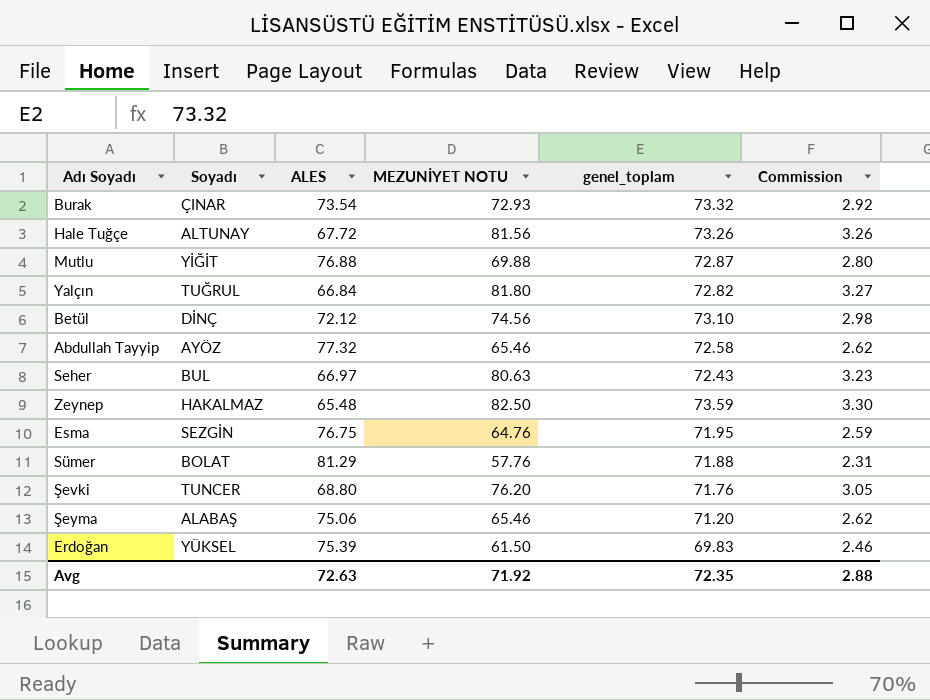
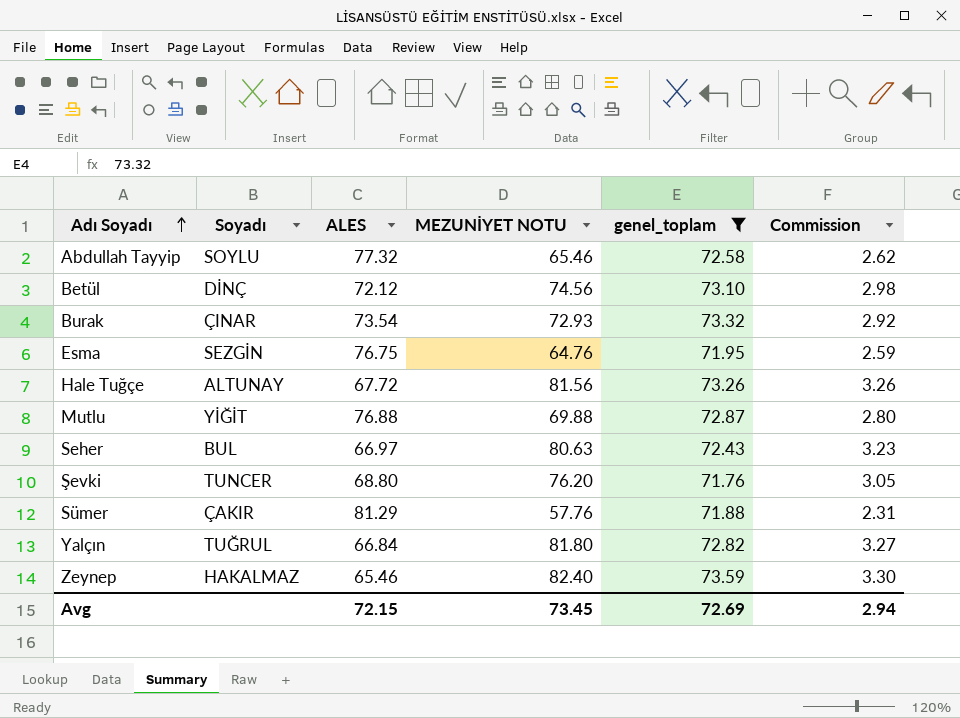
filter: none -> genel_toplam >= 71.76
row order: none -> Adı Soyadı ascending
Abdullah Tayyip | Soyadı: AYÖZ -> SOYLU
Sümer | Soyadı: BOLAT -> ÇAKIR
Zeynep | ALES: 65.48 -> 65.46
Zeynep | MEZUNİYET NOTU: 82.50 -> 82.40
Avg | ALES: 72.63 -> 72.15
Avg | MEZUNİYET NOTU: 71.92 -> 73.45
Avg | genel_toplam: 72.35 -> 72.69
Avg | Commission: 2.88 -> 2.94

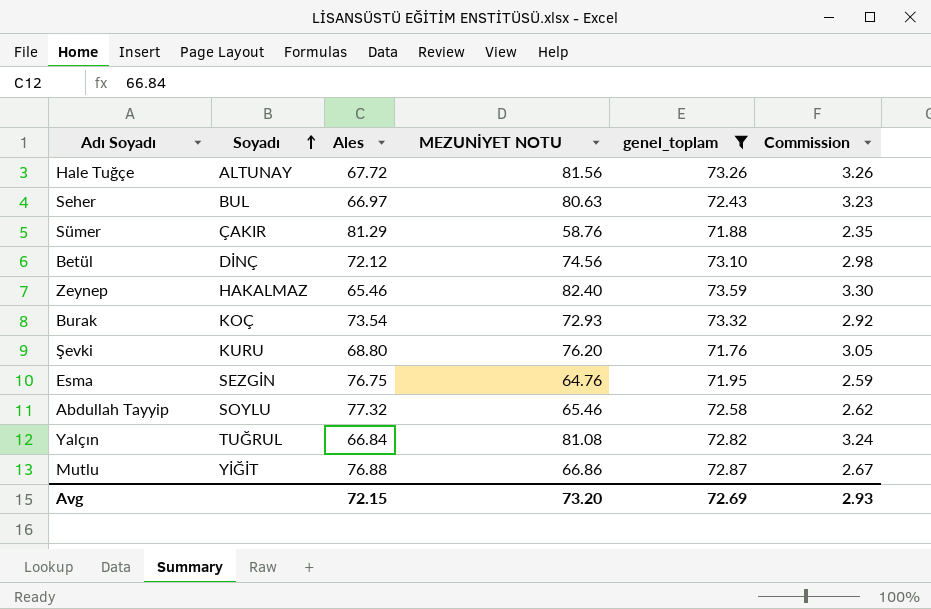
row order: Adı Soyadı ascending -> Soyadı ascending
column name: ALES -> Ales
Sümer | MEZUNİYET NOTU: 57.76 -> 58.76
Sümer | Commission: 2.31 -> 2.35
Burak | Soyadı: ÇINAR -> KOÇ
Şevki | Soyadı: TUNCER -> KURU
Yalçın | MEZUNİYET NOTU: 81.80 -> 81.08
Yalçın | Commission: 3.27 -> 3.24
Mutlu | MEZUNİYET NOTU: 69.88 -> 66.86
Mutlu | Commission: 2.80 -> 2.67
Avg | MEZUNİYET NOTU: 73.45 -> 73.20
Avg | Commission: 2.94 -> 2.93

